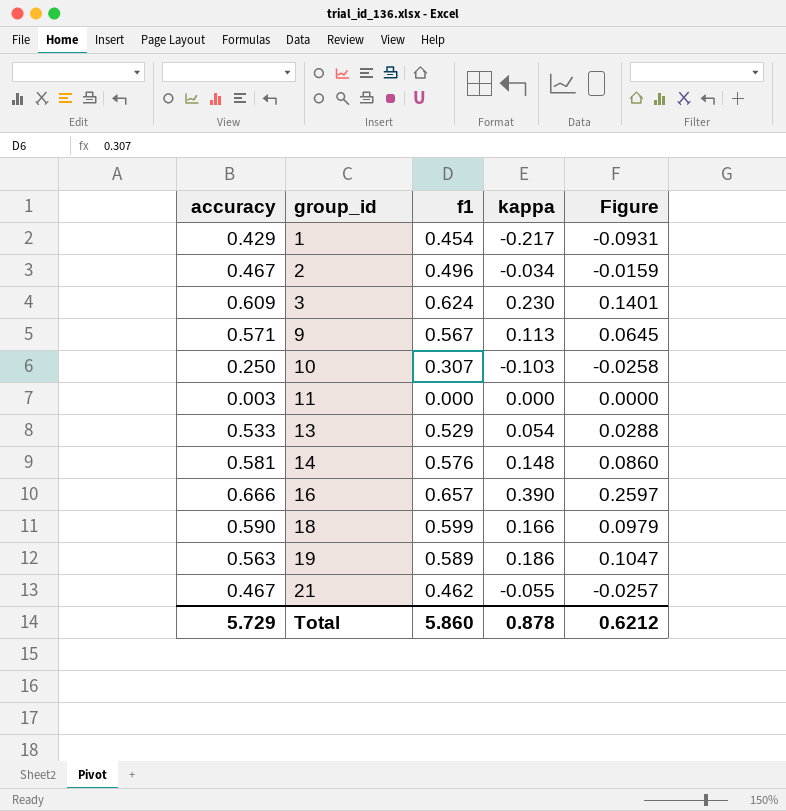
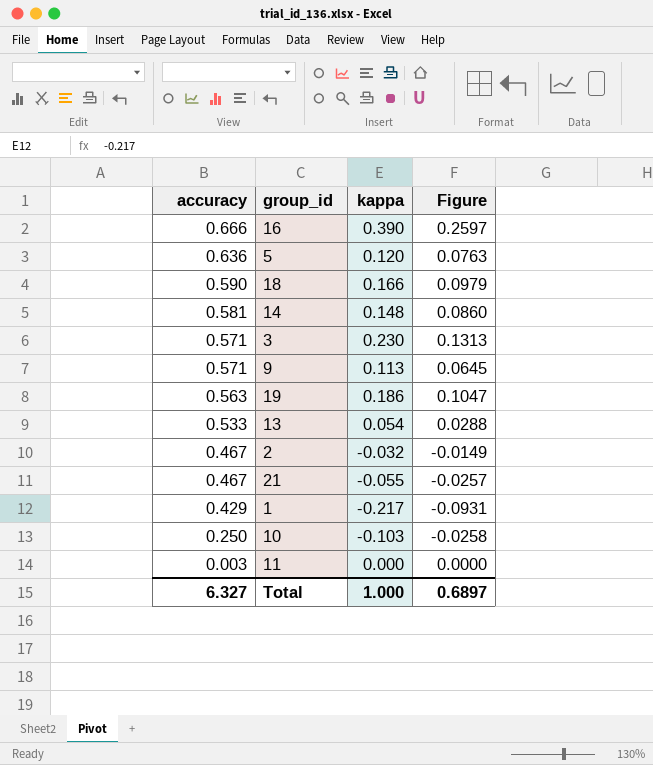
row order: group_id ascending -> accuracy descending
column f1 | position: 3 -> none
row 5: none -> 0.636 | 0.120 | 0.0763
3 | accuracy: 0.609 -> 0.571
3 | Figure: 0.1401 -> 0.1313
2 | kappa: -0.034 -> -0.032
2 | Figure: -0.0159 -> -0.0149
Total | accuracy: 5.729 -> 6.327
Total | kappa: 0.878 -> 1.000
Total | Figure: 0.6212 -> 0.6897

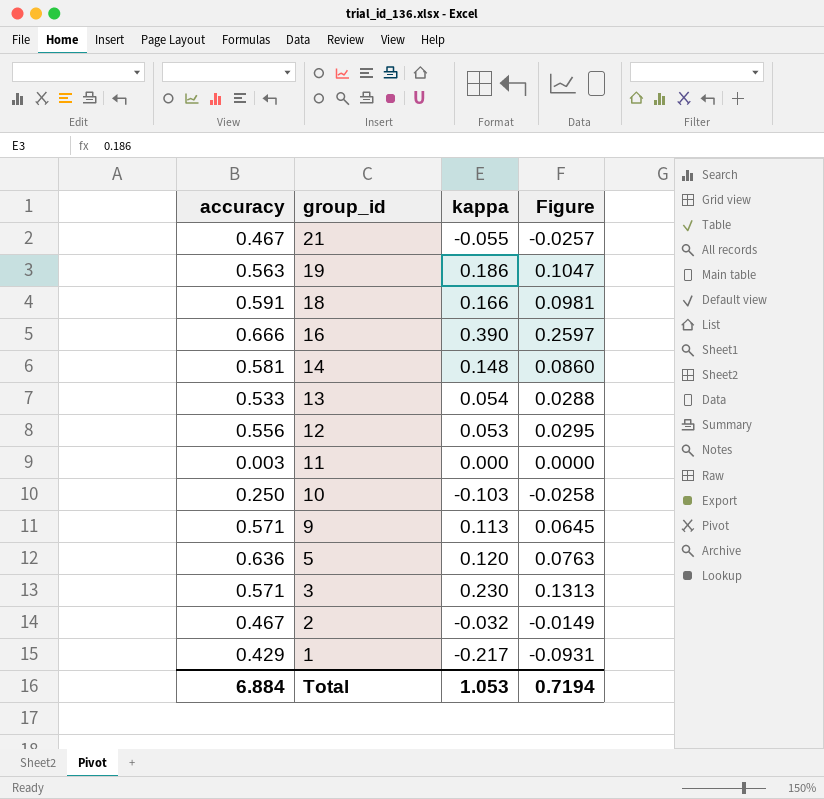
row order: accuracy descending -> group_id descending
18 | accuracy: 0.590 -> 0.591
18 | Figure: 0.0979 -> 0.0981
row 12: none -> 0.556 | 0.053 | 0.0295
Total | accuracy: 6.327 -> 6.884
Total | kappa: 1.000 -> 1.053
Total | Figure: 0.6897 -> 0.7194

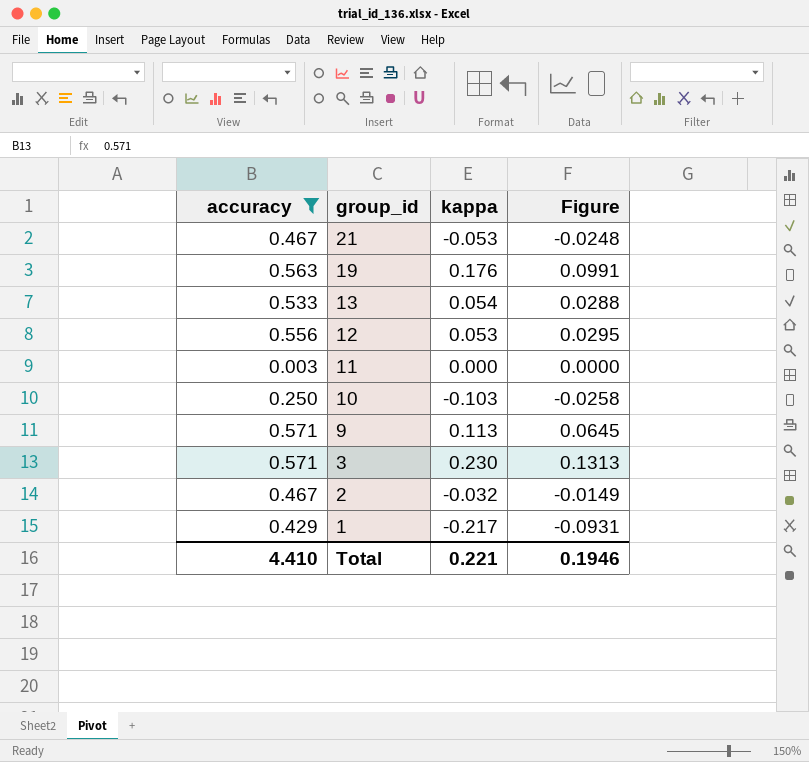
filter: none -> accuracy <= 0.571
21 | kappa: -0.055 -> -0.053
21 | Figure: -0.0257 -> -0.0248
19 | kappa: 0.186 -> 0.176
19 | Figure: 0.1047 -> 0.0991
Total | accuracy: 6.884 -> 4.410
Total | kappa: 1.053 -> 0.221
Total | Figure: 0.7194 -> 0.1946

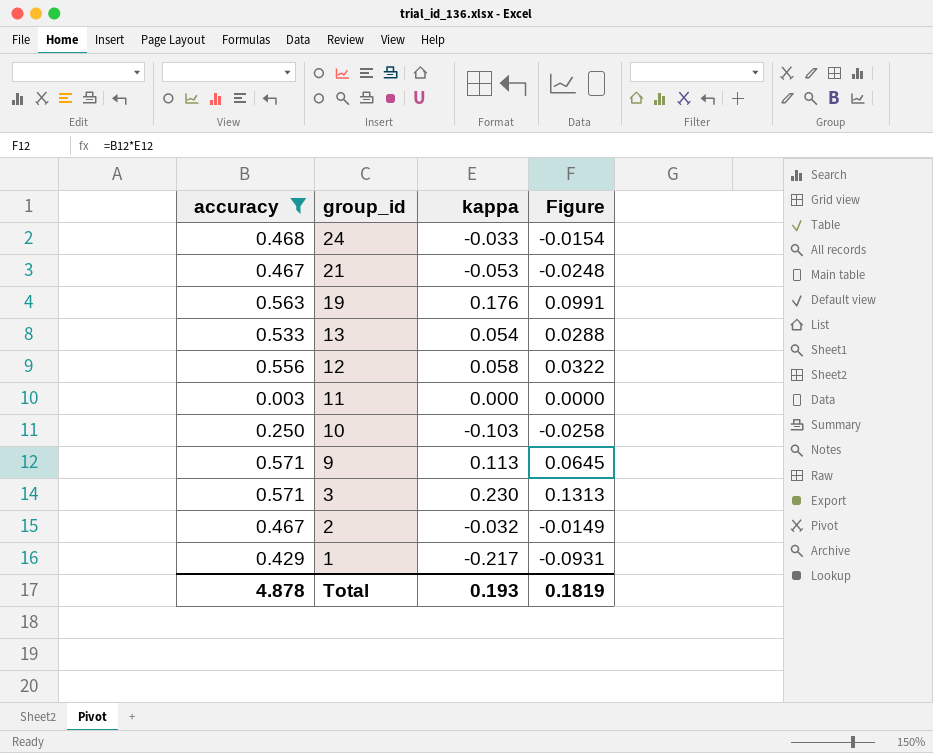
row 24: none -> 0.468 | -0.033 | -0.0154
12 | kappa: 0.053 -> 0.058
12 | Figure: 0.0295 -> 0.0322
Total | accuracy: 4.410 -> 4.878
Total | kappa: 0.221 -> 0.193
Total | Figure: 0.1946 -> 0.1819

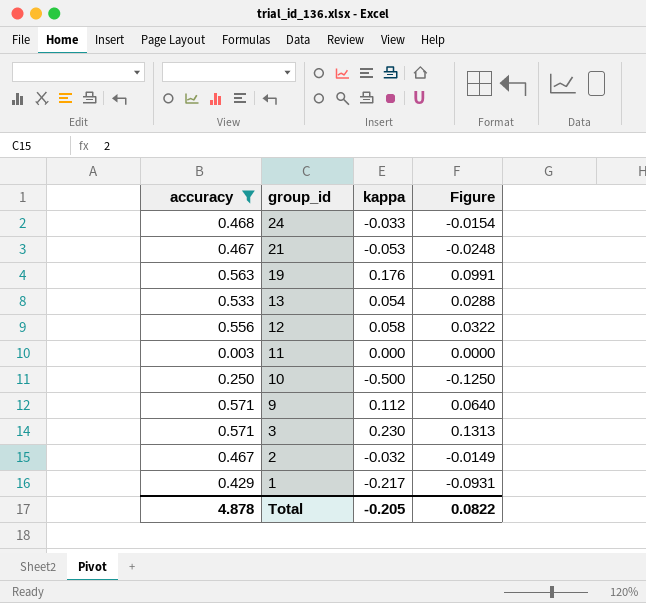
10 | kappa: -0.103 -> -0.500
10 | Figure: -0.0258 -> -0.1250
9 | kappa: 0.113 -> 0.112
9 | Figure: 0.0645 -> 0.0640
Total | kappa: 0.193 -> -0.205
Total | Figure: 0.1819 -> 0.0822

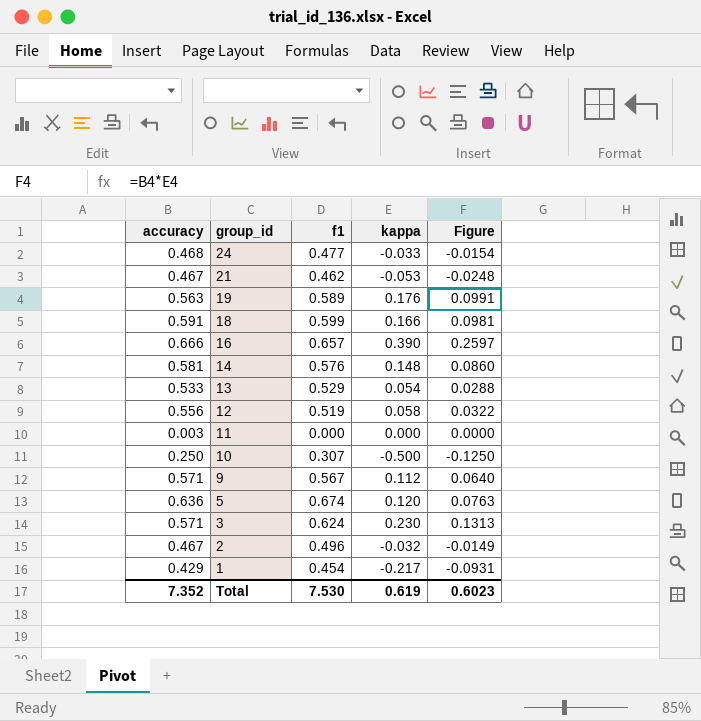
filter: accuracy <= 0.571 -> none
column f1 | position: none -> 3
Total | accuracy: 4.878 -> 7.352
Total | kappa: -0.205 -> 0.619
Total | Figure: 0.0822 -> 0.6023

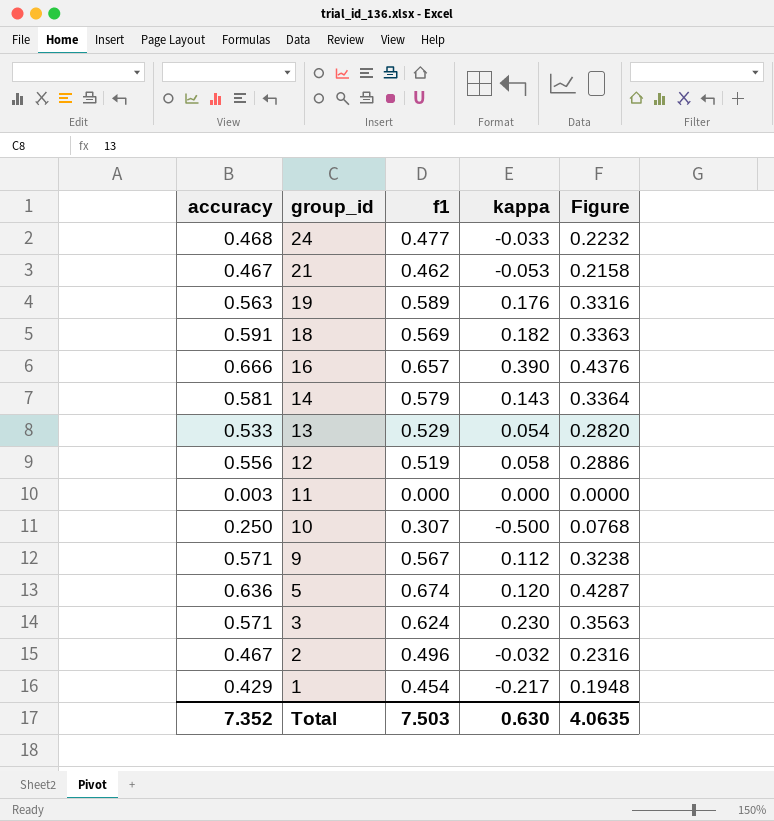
column Figure | formula: [accuracy] * [kappa] -> [accuracy] * [f1]
18 | f1: 0.599 -> 0.569
18 | kappa: 0.166 -> 0.182
14 | f1: 0.576 -> 0.579
14 | kappa: 0.148 -> 0.143
Total | f1: 7.530 -> 7.503
Total | kappa: 0.619 -> 0.630
Total | Figure: 0.6023 -> 4.0635

